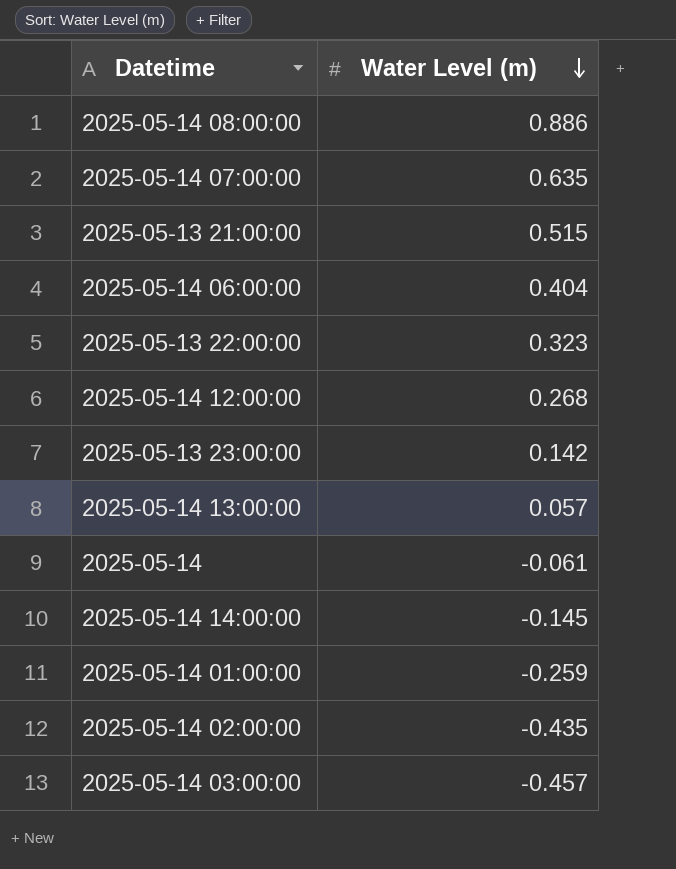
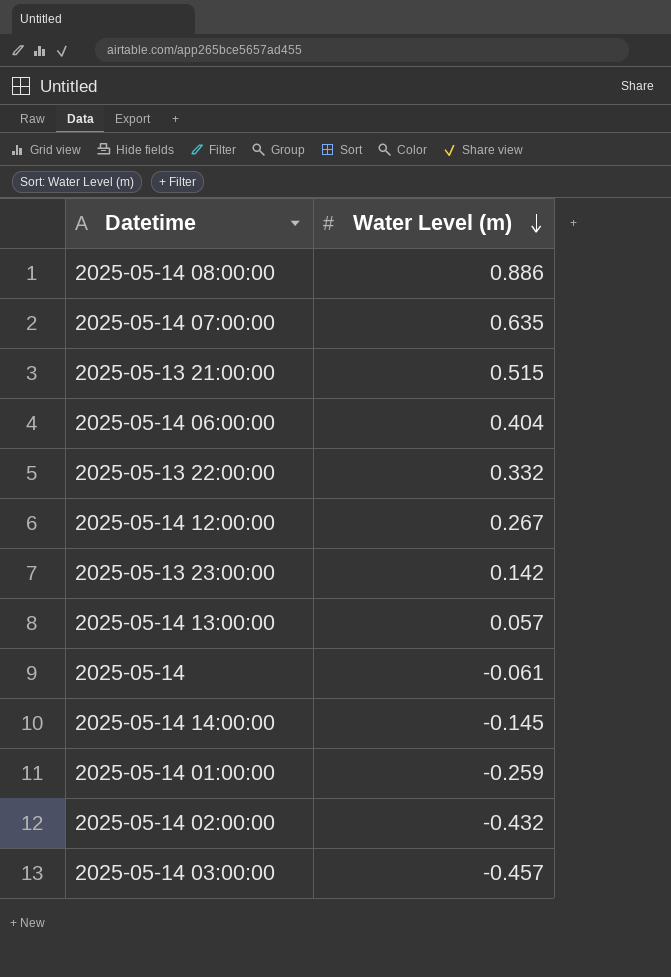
2025-05-13 22:00:00 | Water Level (m): 0.323 -> 0.332
2025-05-14 12:00:00 | Water Level (m): 0.268 -> 0.267
2025-05-14 02:00:00 | Water Level (m): -0.435 -> -0.432

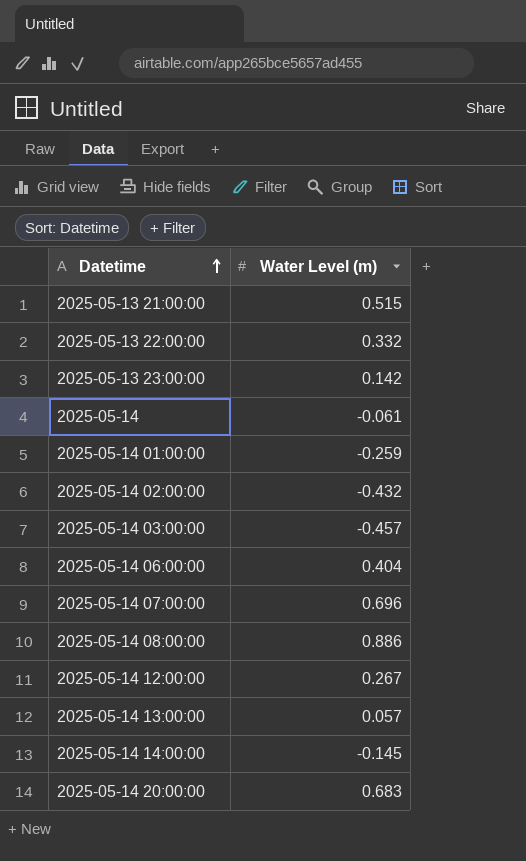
row order: Water Level (m) descending -> Datetime ascending
2025-05-14 07:00:00 | Water Level (m): 0.635 -> 0.696
row 2025-05-14 20:00:00: none -> 0.683

